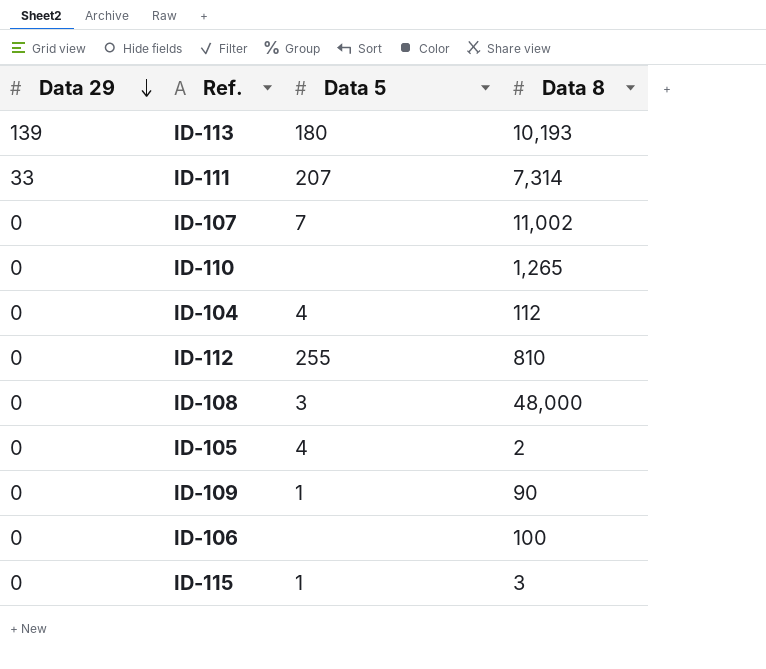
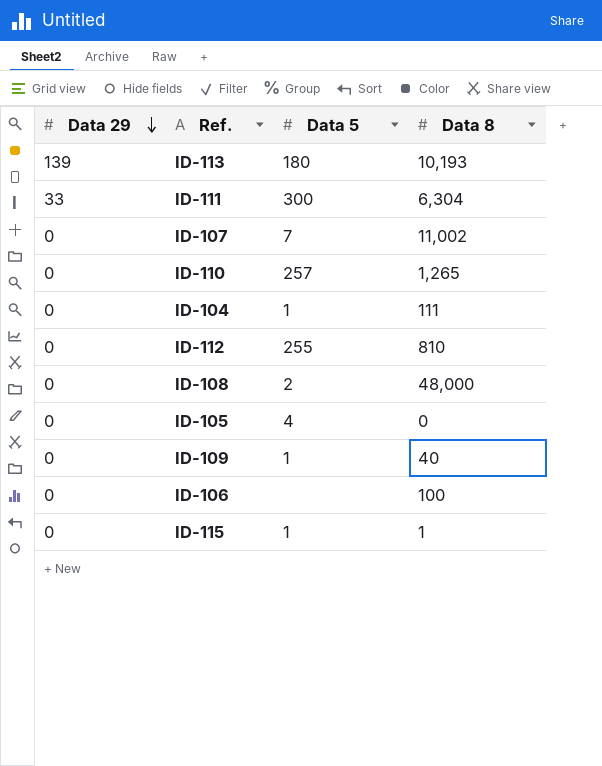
ID-111 | Data 5: 207 -> 300
ID-111 | Data 8: 7,314 -> 6,304
ID-110 | Data 5: none -> 257
ID-104 | Data 5: 4 -> 1
ID-104 | Data 8: 112 -> 111
ID-108 | Data 5: 3 -> 2
ID-105 | Data 8: 2 -> 0
ID-109 | Data 8: 90 -> 40
ID-115 | Data 8: 3 -> 1

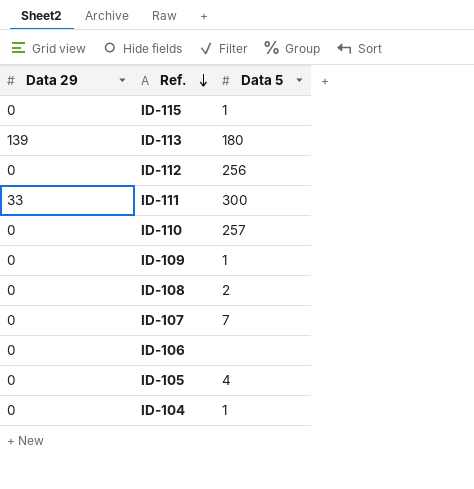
row order: Data 29 descending -> Ref. descending
column Data 8 | position: 4 -> none
ID-112 | Data 5: 255 -> 256

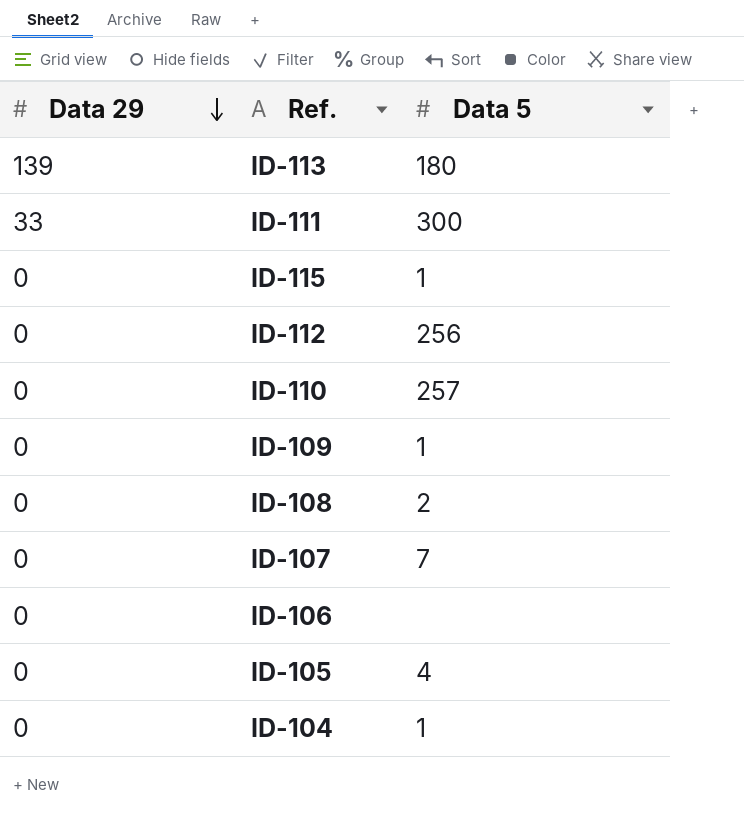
row order: Ref. descending -> Data 29 descending

